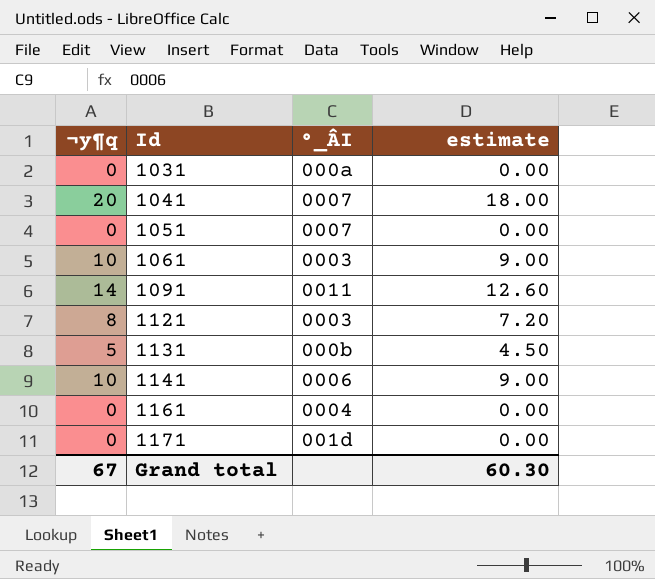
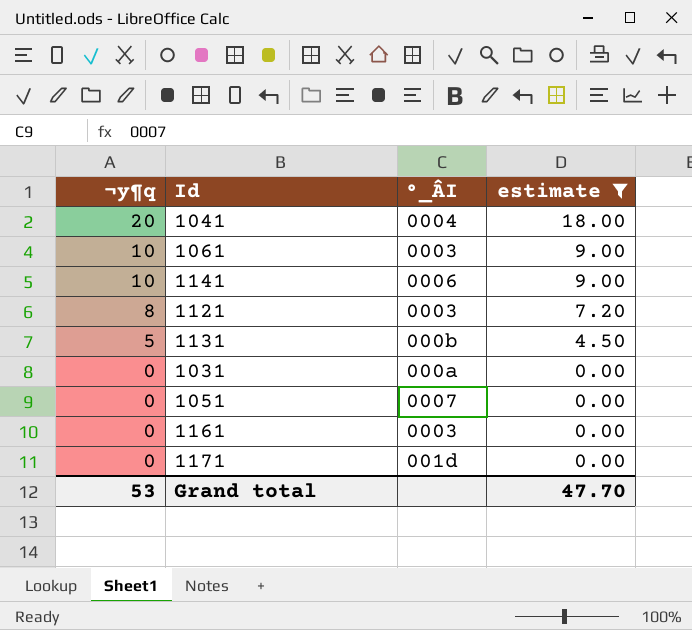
filter: none -> estimate != 12.60
row order: Id ascending -> ¬y¶q descending
1041 | °_ÂI: 0007 -> 0004
1161 | °_ÂI: 0004 -> 0003
Grand total | ¬y¶q: 67 -> 53
Grand total | estimate: 60.30 -> 47.70

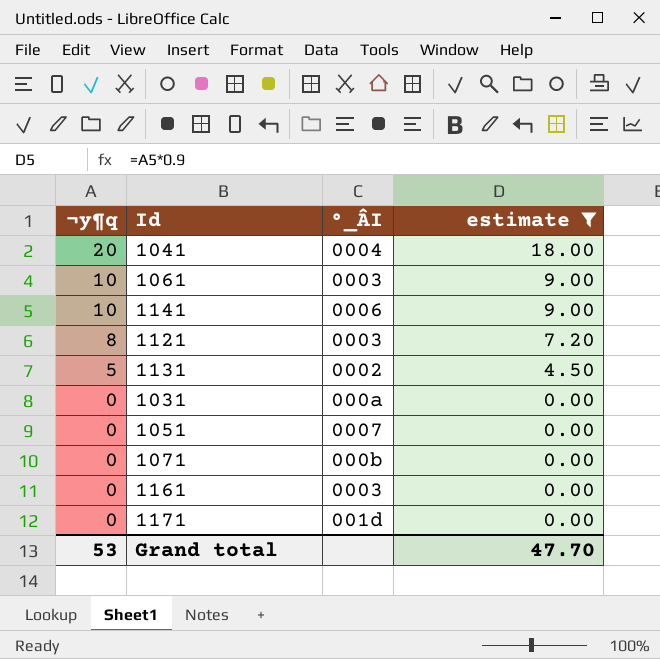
1131 | °_ÂI: 000b -> 0002
row 1071: none -> 0 | 000b | 0.00

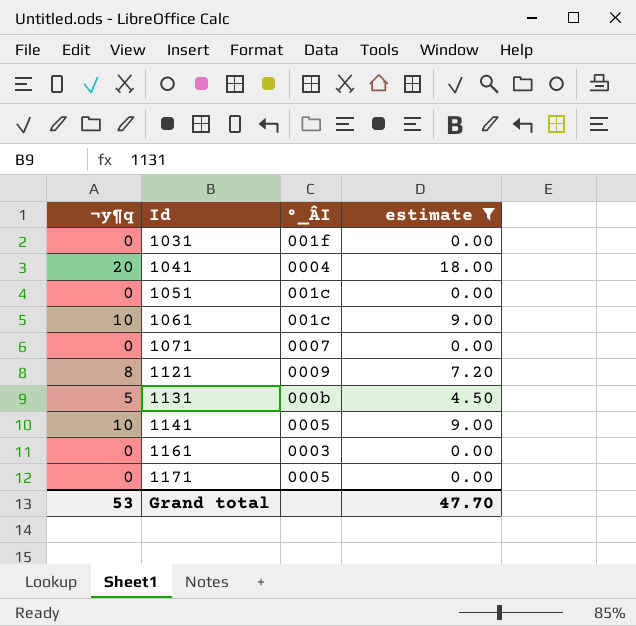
row order: ¬y¶q descending -> Id ascending
1031 | °_ÂI: 000a -> 001f
1051 | °_ÂI: 0007 -> 001c
1061 | °_ÂI: 0003 -> 001c
1071 | °_ÂI: 000b -> 0007
1121 | °_ÂI: 0003 -> 0009
1131 | °_ÂI: 0002 -> 000b
1141 | °_ÂI: 0006 -> 0005
1171 | °_ÂI: 001d -> 0005

